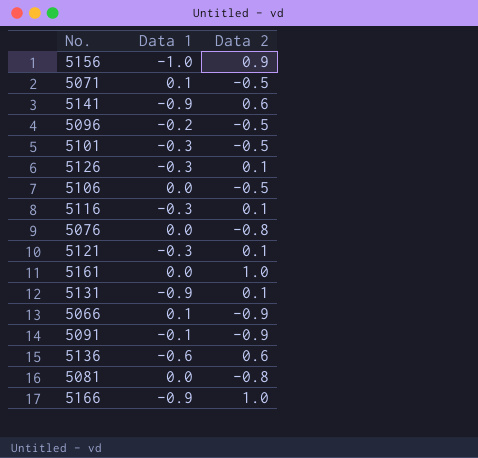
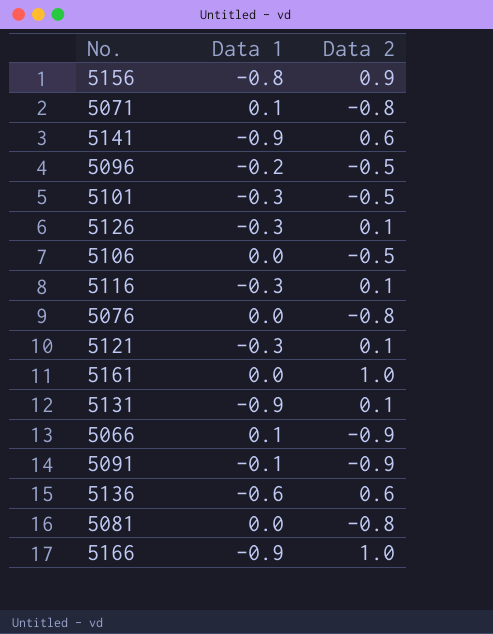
5156 | Data 1: -1.0 -> -0.8
5071 | Data 2: -0.5 -> -0.8

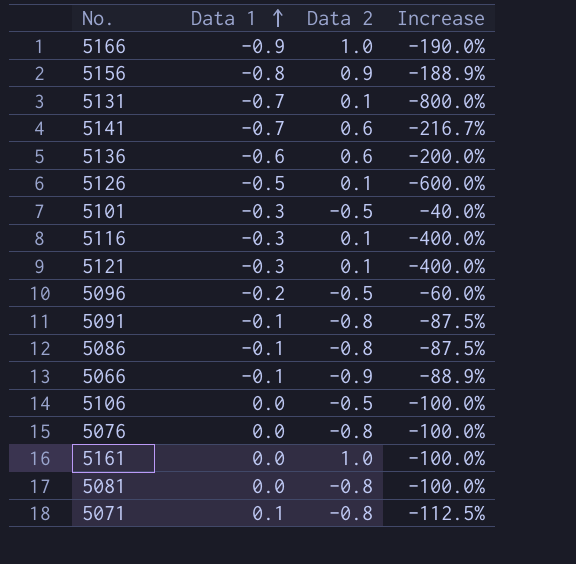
row order: none -> Data 1 ascending
column Increase | formula: none -> ([Data 1] - [Data 2]) / [Data 2]
5131 | Data 1: -0.9 -> -0.7
5141 | Data 1: -0.9 -> -0.7
5126 | Data 1: -0.3 -> -0.5
5091 | Data 2: -0.9 -> -0.8
row 5086: none -> -0.1 | -0.8 | -87.5%
5066 | Data 1: 0.1 -> -0.1

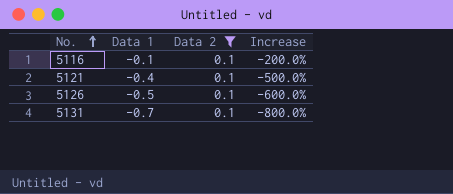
filter: none -> Data 2 = 0.1
row order: Data 1 ascending -> No. ascending
5116 | Data 1: -0.3 -> -0.1
5116 | Increase: -400.0% -> -200.0%
5121 | Data 1: -0.3 -> -0.4
5121 | Increase: -400.0% -> -500.0%

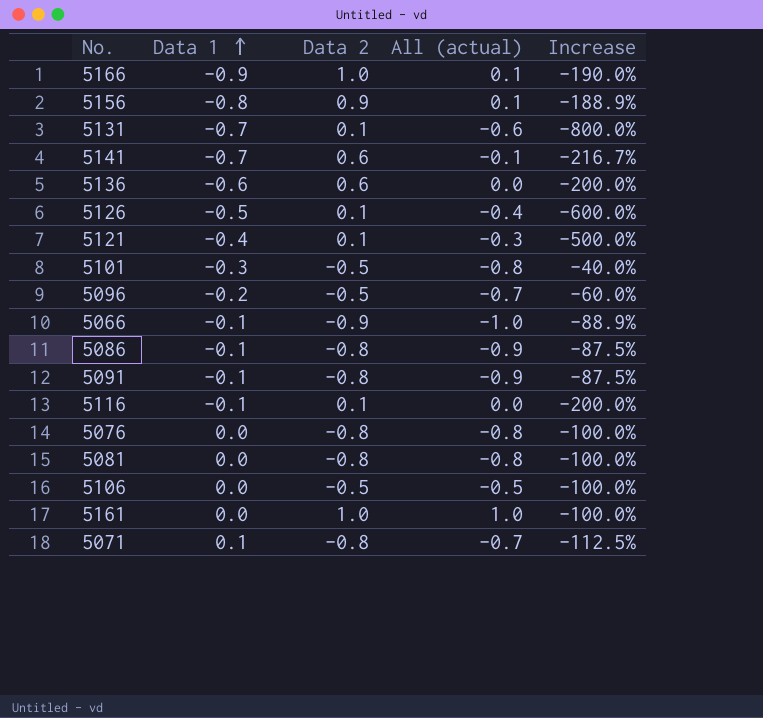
filter: Data 2 = 0.1 -> none
row order: No. ascending -> Data 1 ascending
column All (actual) | formula: none -> [Data 1] + [Data 2]

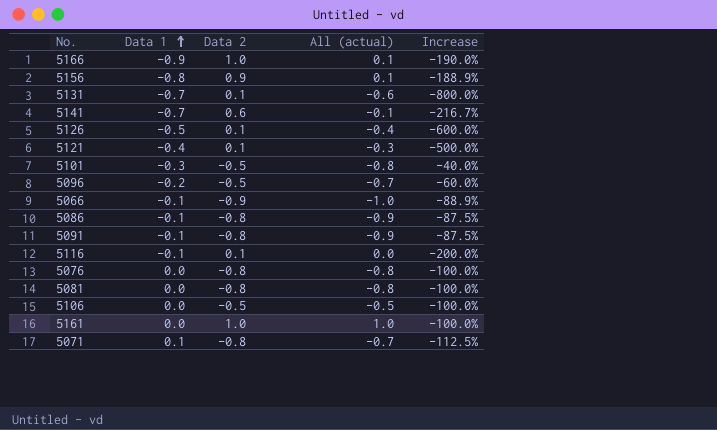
row 5136: -0.6 | 0.6 | 0.0 | -200.0% -> none

